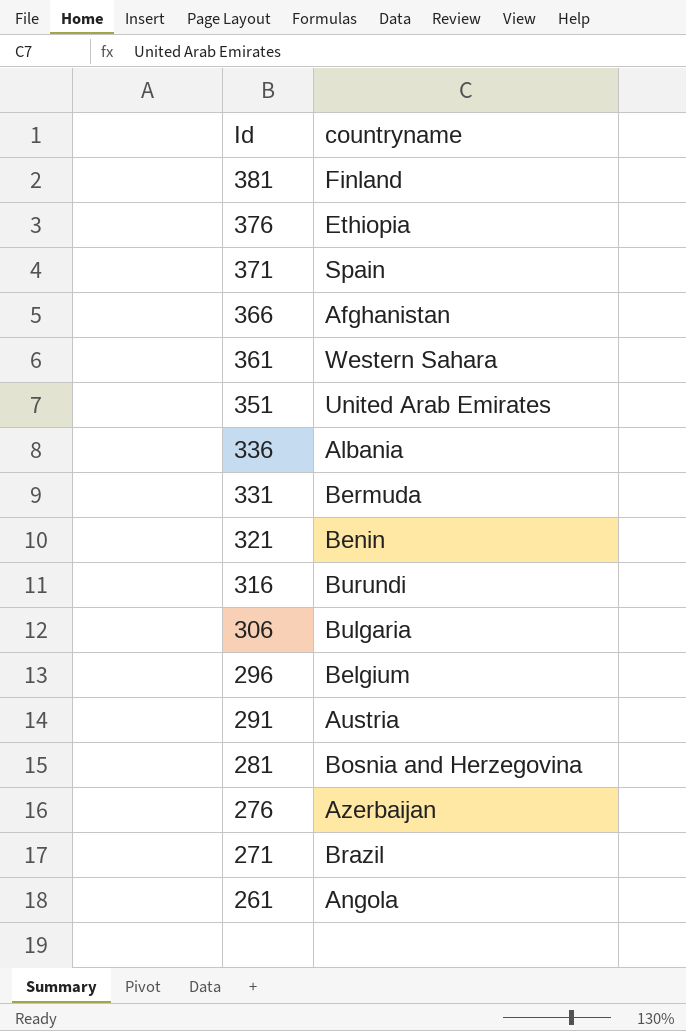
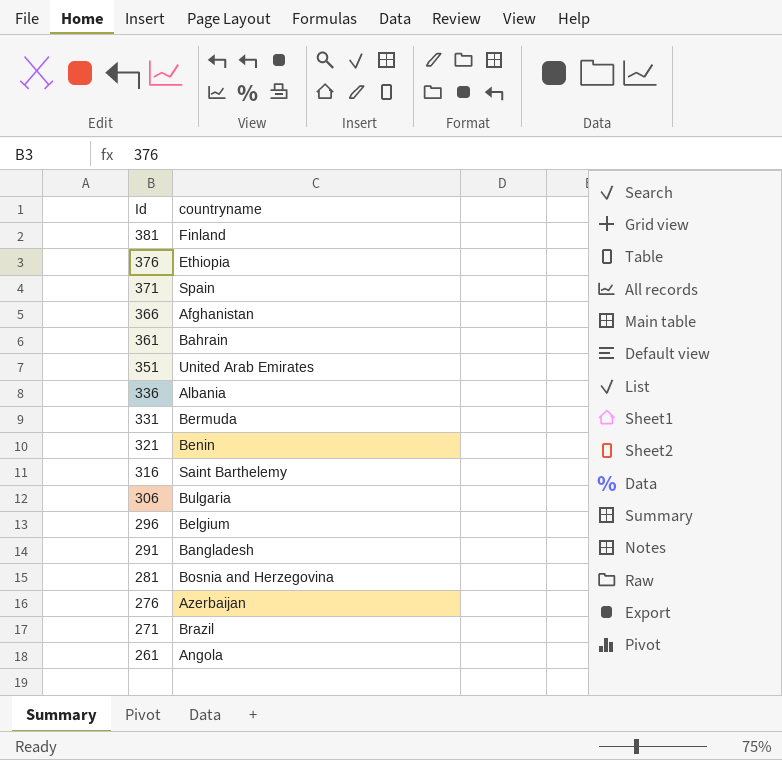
361 | countryname: Western Sahara -> Bahrain
316 | countryname: Burundi -> Saint Barthelemy
291 | countryname: Austria -> Bangladesh

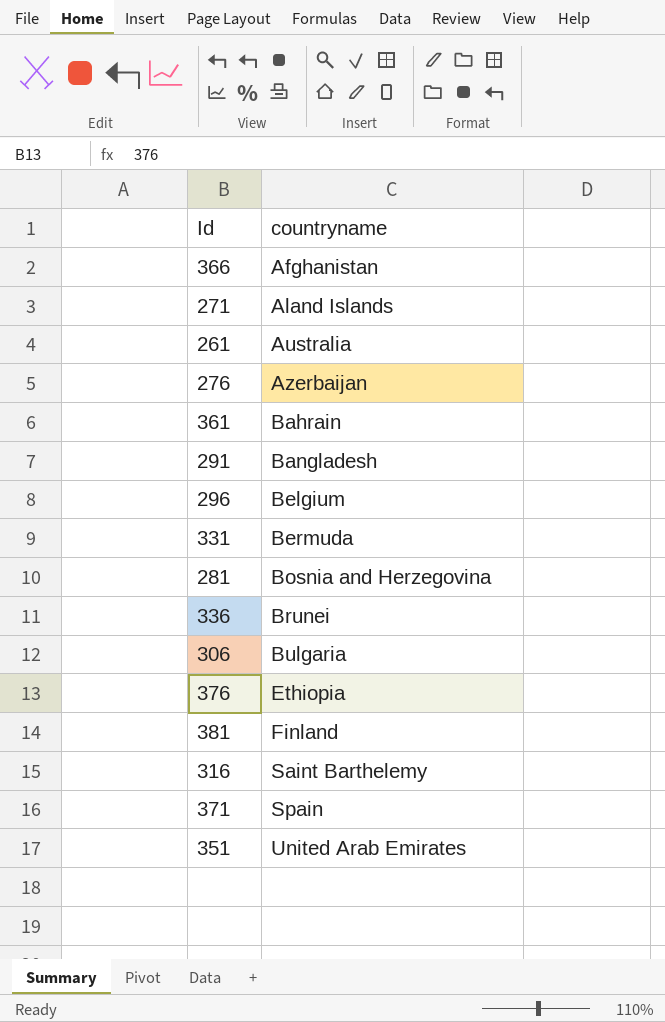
row order: Id descending -> countryname ascending
row 321: Benin -> none
271 | countryname: Brazil -> Aland Islands
261 | countryname: Angola -> Australia
336 | countryname: Albania -> Brunei

